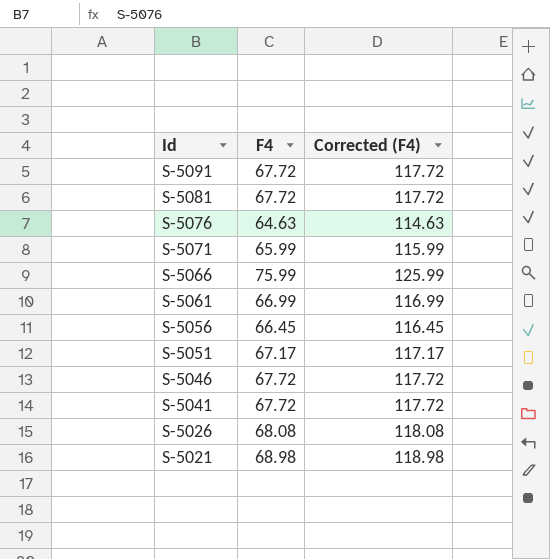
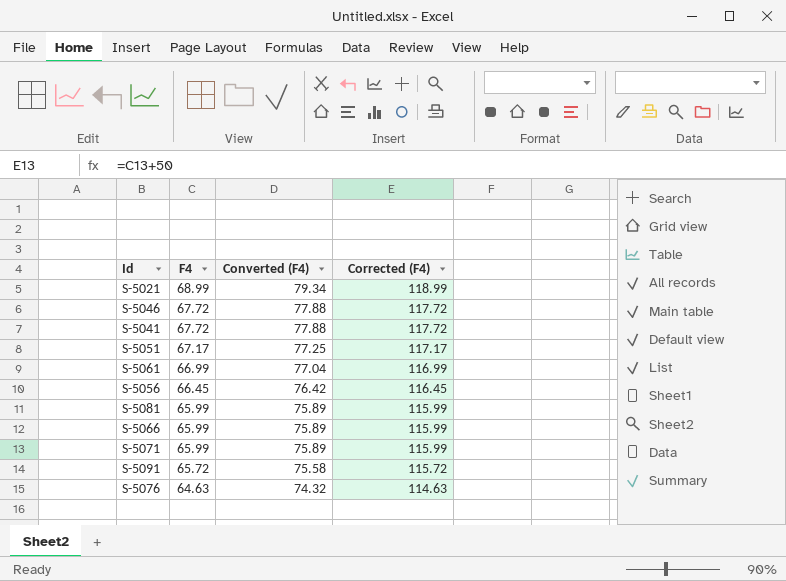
row order: Id descending -> F4 descending
column Converted (F4) | formula: none -> [F4] * 1.15
row S-5026: 68.08 | 118.08 -> none
S-5021 | F4: 68.98 -> 68.99
S-5021 | Corrected (F4): 118.98 -> 118.99
S-5081 | F4: 67.72 -> 65.99
S-5081 | Corrected (F4): 117.72 -> 115.99
S-5066 | F4: 75.99 -> 65.99
S-5066 | Corrected (F4): 125.99 -> 115.99
S-5091 | F4: 67.72 -> 65.72
S-5091 | Corrected (F4): 117.72 -> 115.72

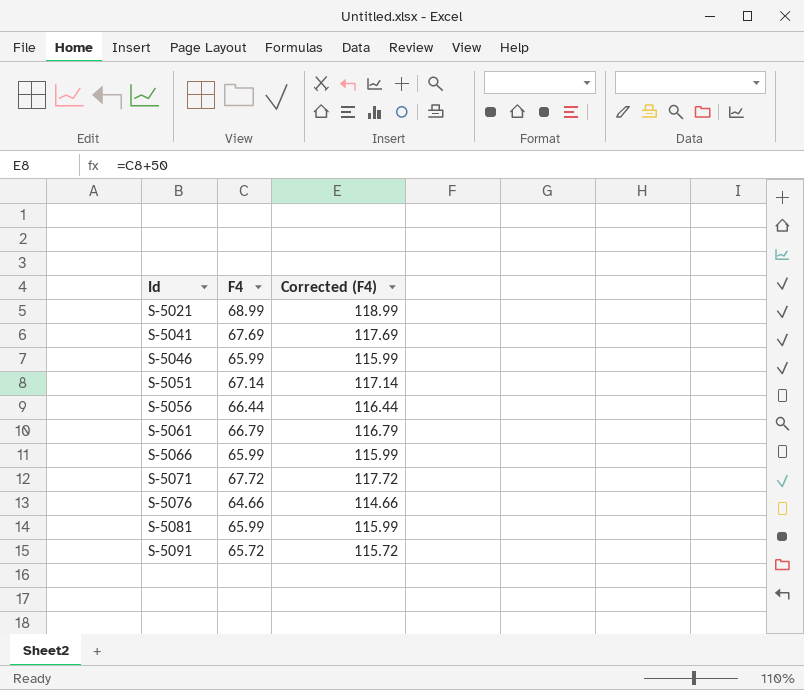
row order: F4 descending -> Id ascending
column Converted (F4) | formula: [F4] * 1.15 -> none
S-5041 | F4: 67.72 -> 67.69
S-5041 | Corrected (F4): 117.72 -> 117.69
S-5046 | F4: 67.72 -> 65.99
S-5046 | Corrected (F4): 117.72 -> 115.99
S-5051 | F4: 67.17 -> 67.14
S-5051 | Corrected (F4): 117.17 -> 117.14
S-5056 | F4: 66.45 -> 66.44
S-5056 | Corrected (F4): 116.45 -> 116.44
S-5061 | F4: 66.99 -> 66.79
S-5061 | Corrected (F4): 116.99 -> 116.79
S-5071 | F4: 65.99 -> 67.72
S-5071 | Corrected (F4): 115.99 -> 117.72
S-5076 | F4: 64.63 -> 64.66
S-5076 | Corrected (F4): 114.63 -> 114.66

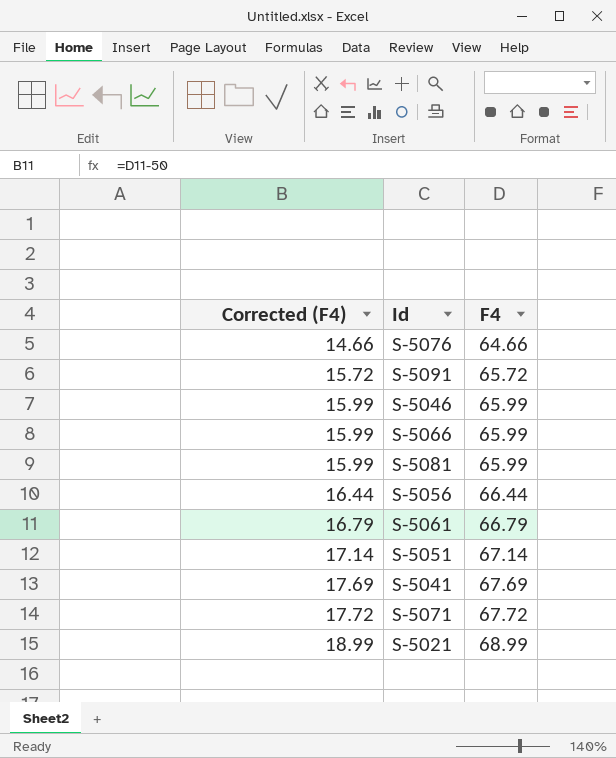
row order: Id ascending -> Corrected (F4) ascending
column Corrected (F4) | formula: [F4] + 50 -> [F4] - 50
column Corrected (F4) | position: 3 -> 1

